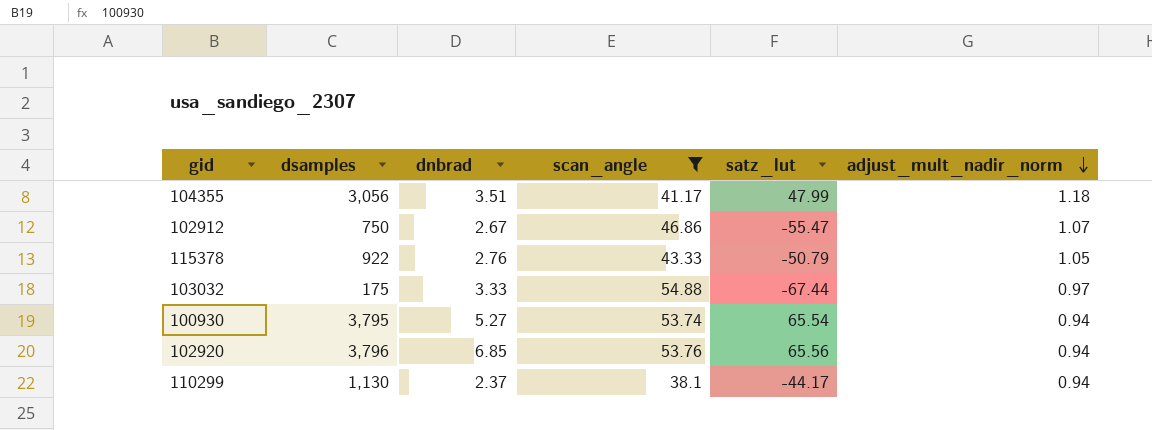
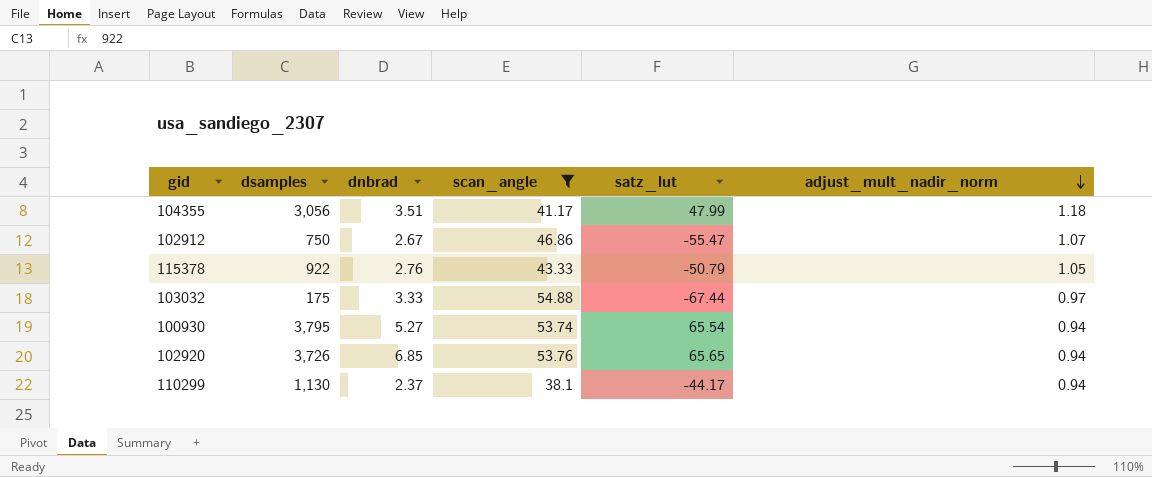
102920 | dsamples: 3,796 -> 3,726
102920 | satz_lut: 65.56 -> 65.65

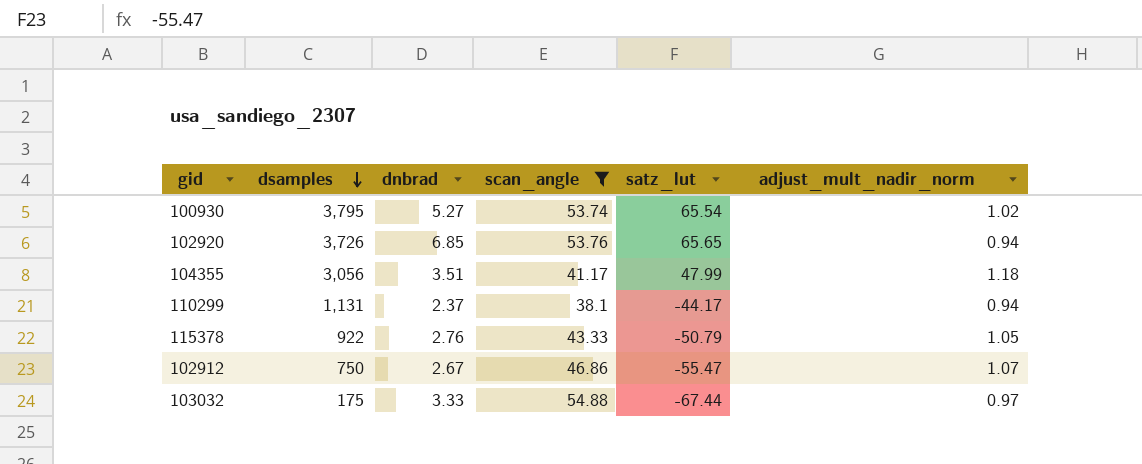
row order: adjust_mult_nadir_norm descending -> dsamples descending
100930 | adjust_mult_nadir_norm: 0.94 -> 1.02
110299 | dsamples: 1,130 -> 1,131

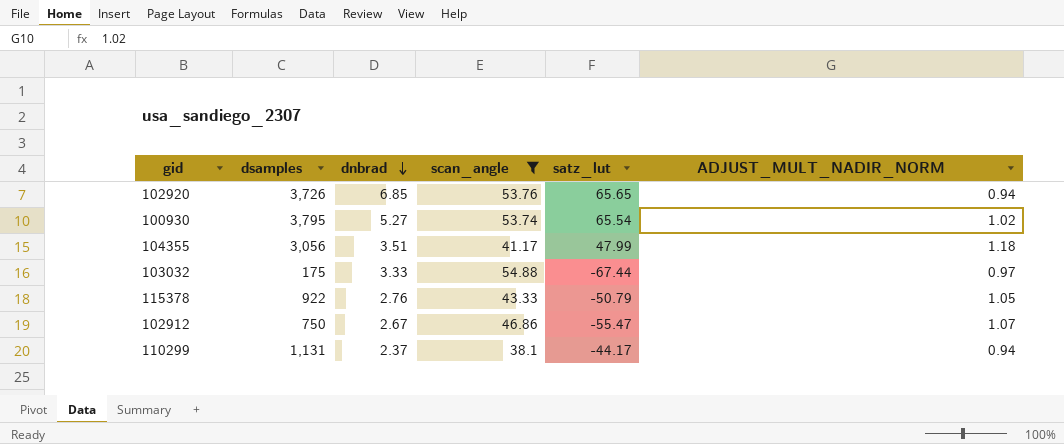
row order: dsamples descending -> dnbrad descending
column name: adjust_mult_nadir_norm -> ADJUST_MULT_NADIR_NORM

